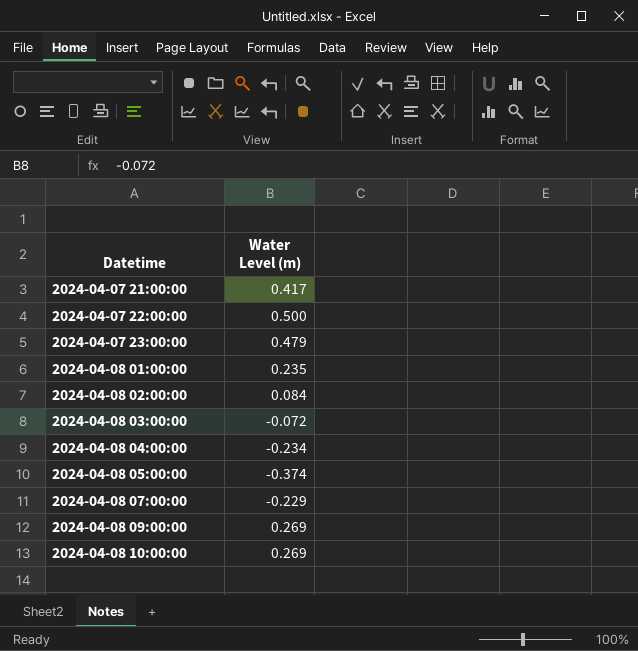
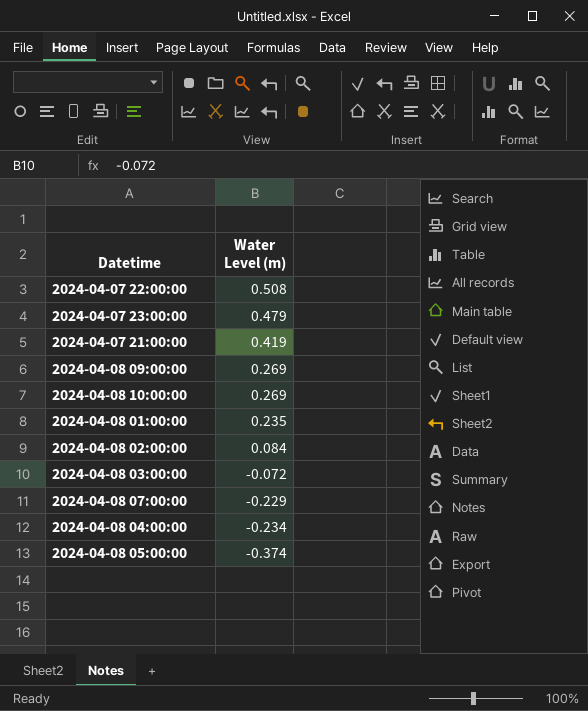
row order: Datetime ascending -> Water Level (m) descending
2024-04-07 22:00:00 | Water Level (m): 0.500 -> 0.508
2024-04-07 21:00:00 | Water Level (m): 0.417 -> 0.419

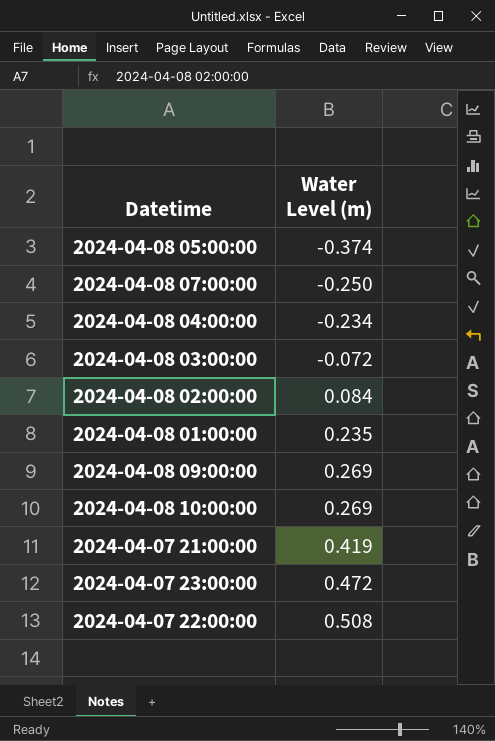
row order: Water Level (m) descending -> Water Level (m) ascending
2024-04-08 07:00:00 | Water Level (m): -0.229 -> -0.250
2024-04-07 23:00:00 | Water Level (m): 0.479 -> 0.472

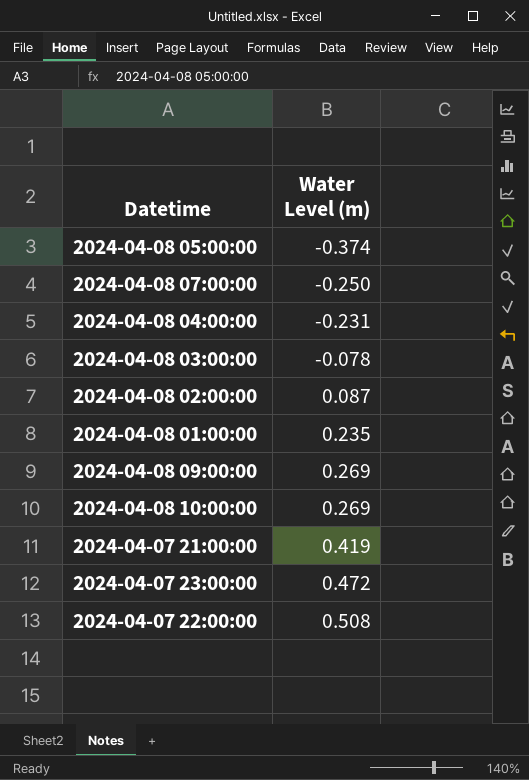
2024-04-08 04:00:00 | Water Level (m): -0.234 -> -0.231
2024-04-08 03:00:00 | Water Level (m): -0.072 -> -0.078
2024-04-08 02:00:00 | Water Level (m): 0.084 -> 0.087

